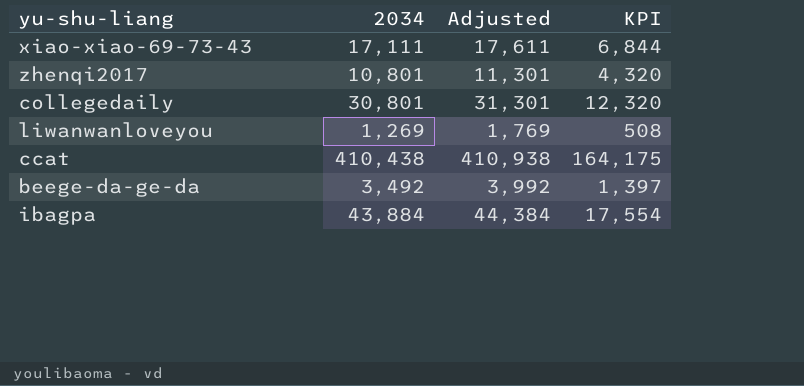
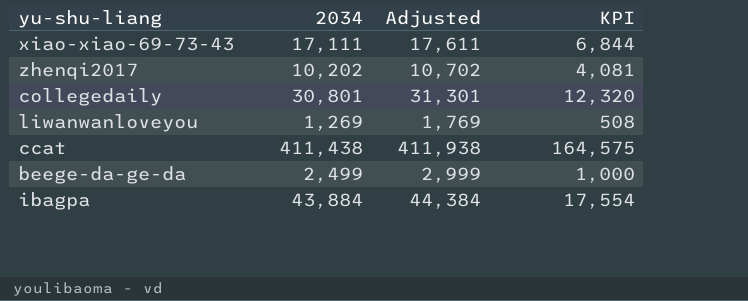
zhenqi2017 | 2034: 10,801 -> 10,202
zhenqi2017 | Adjusted: 11,301 -> 10,702
zhenqi2017 | KPI: 4,320 -> 4,081
ccat | 2034: 410,438 -> 411,438
ccat | Adjusted: 410,938 -> 411,938
ccat | KPI: 164,175 -> 164,575
beege-da-ge-da | 2034: 3,492 -> 2,499
beege-da-ge-da | Adjusted: 3,992 -> 2,999
beege-da-ge-da | KPI: 1,397 -> 1,000

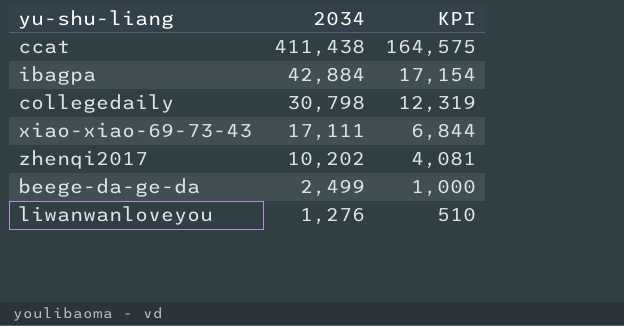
row order: none -> 2034 descending
column Adjusted | formula: [2034] + 500 -> none
ibagpa | 2034: 43,884 -> 42,884
ibagpa | KPI: 17,554 -> 17,154
collegedaily | 2034: 30,801 -> 30,798
collegedaily | KPI: 12,320 -> 12,319
liwanwanloveyou | 2034: 1,269 -> 1,276
liwanwanloveyou | KPI: 508 -> 510

